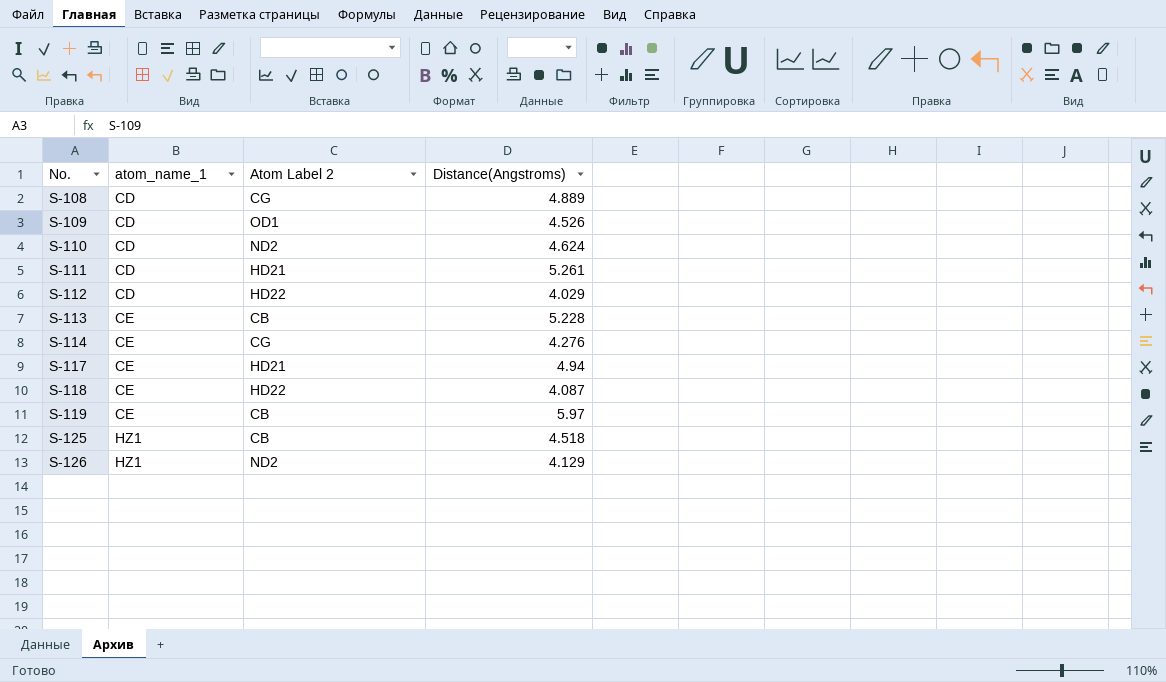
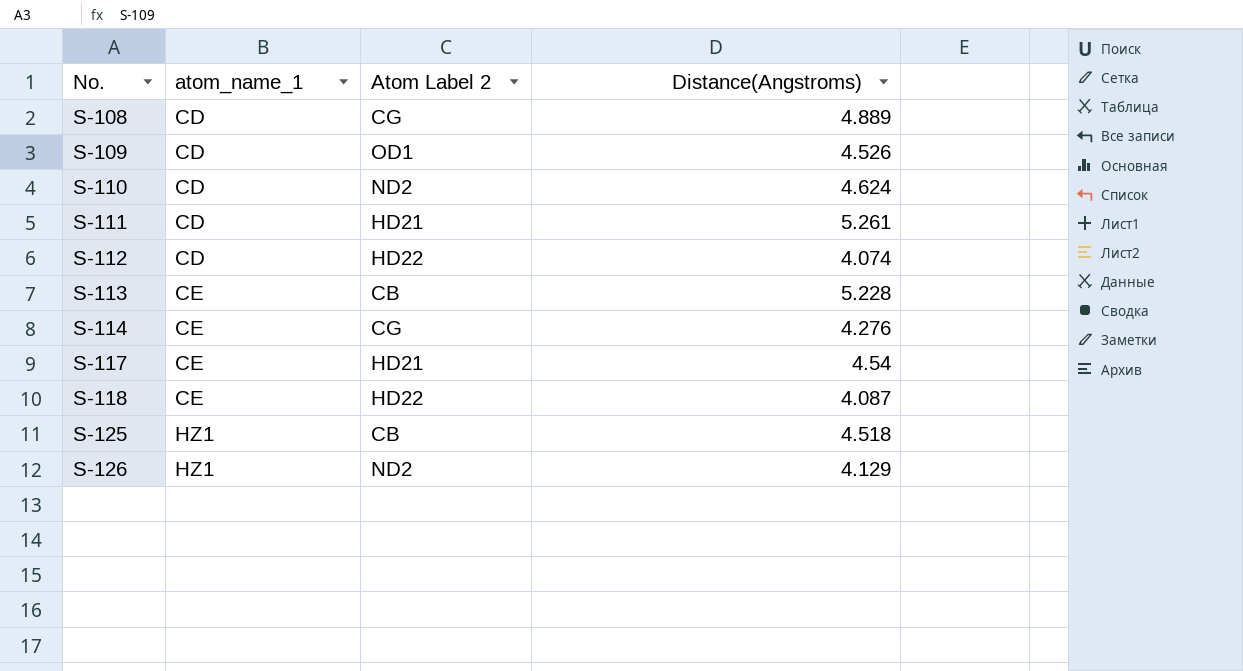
row S-119: CE | CB | 5.97 -> none
S-112 | Distance(Angstroms): 4.029 -> 4.074
S-117 | Distance(Angstroms): 4.94 -> 4.54

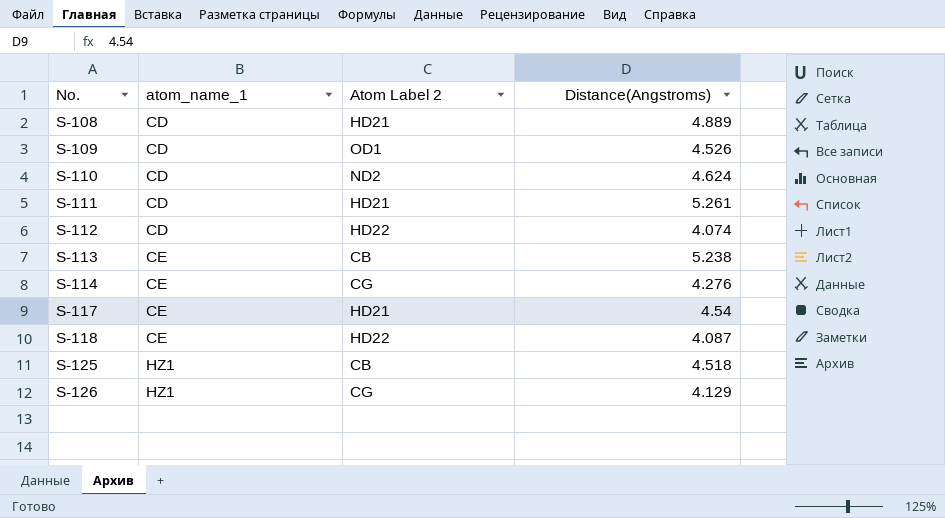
S-108 | Atom Label 2: CG -> HD21
S-113 | Distance(Angstroms): 5.228 -> 5.238
S-126 | Atom Label 2: ND2 -> CG

